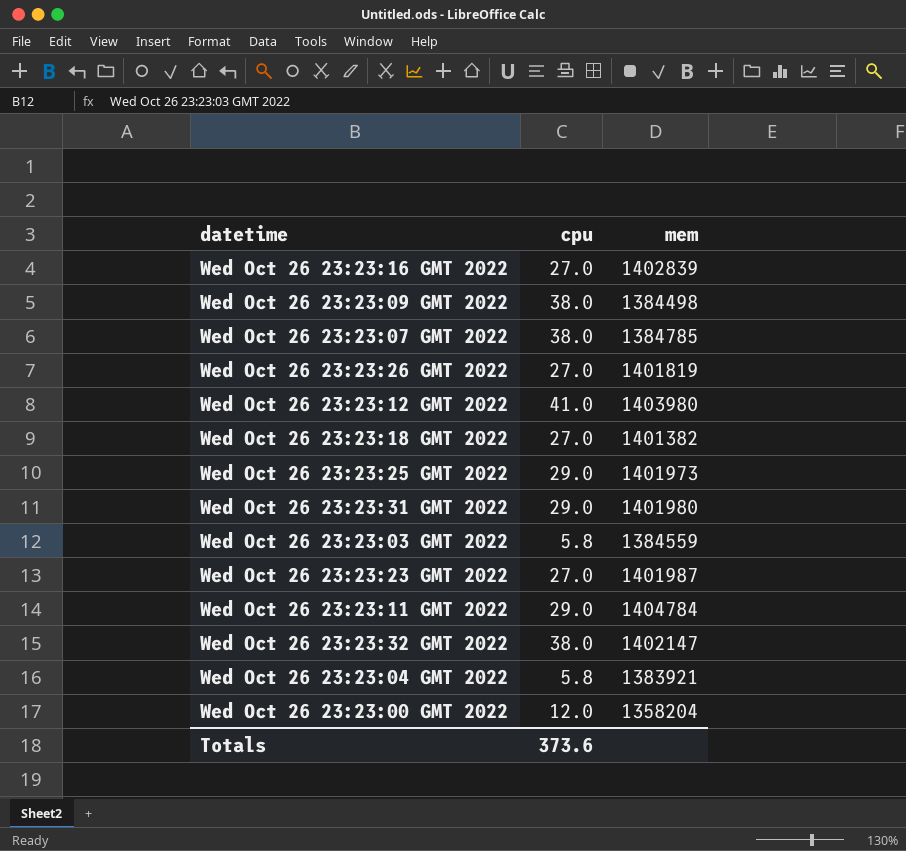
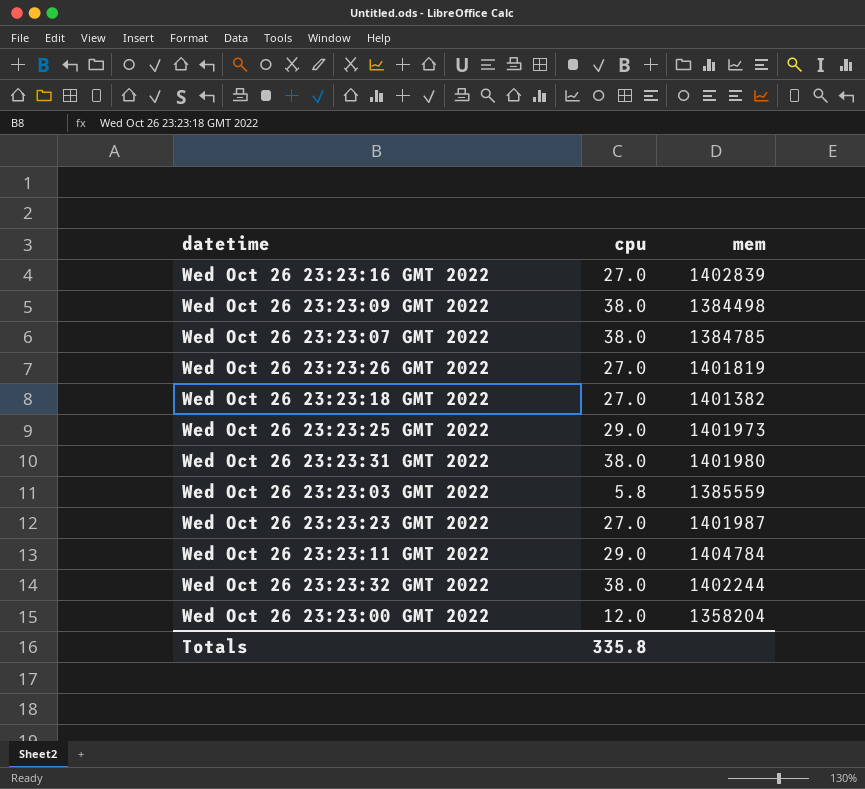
row Wed Oct 26 23:23:12 GMT 2022: 41.0 | 1403980 -> none
row Wed Oct 26 23:23:04 GMT 2022: 5.8 | 1383921 -> none
Wed Oct 26 23:23:31 GMT 2022 | cpu: 29.0 -> 38.0
Wed Oct 26 23:23:03 GMT 2022 | mem: 1384559 -> 1385559
Wed Oct 26 23:23:32 GMT 2022 | mem: 1402147 -> 1402244
Totals | cpu: 373.6 -> 335.8

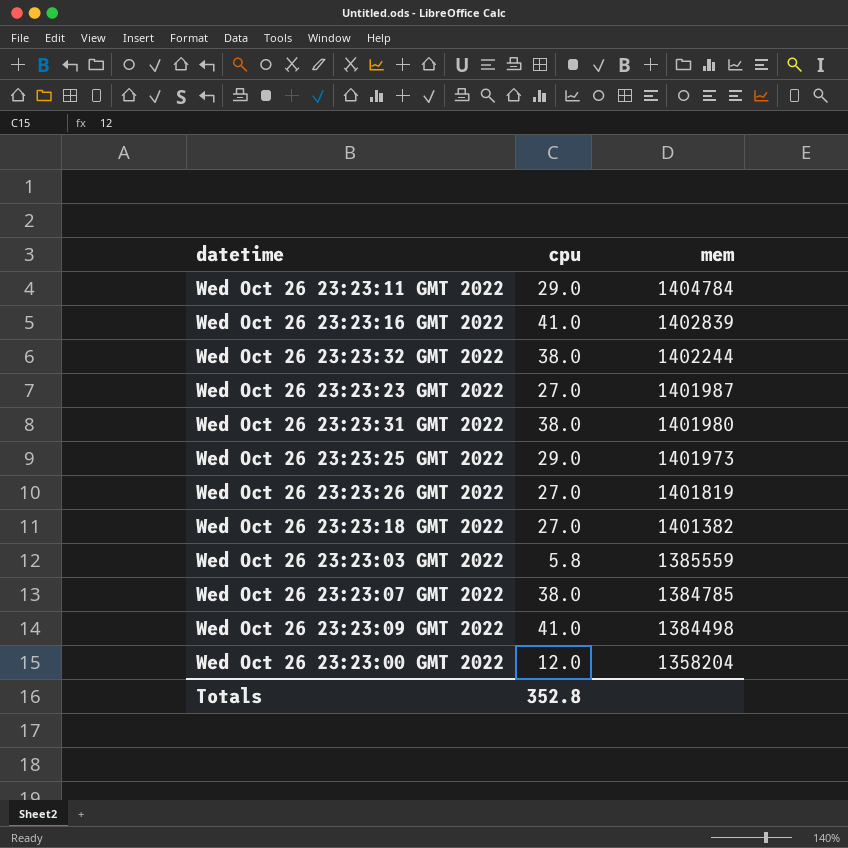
row order: none -> mem descending
Wed Oct 26 23:23:16 GMT 2022 | cpu: 27.0 -> 41.0
Wed Oct 26 23:23:09 GMT 2022 | cpu: 38.0 -> 41.0
Totals | cpu: 335.8 -> 352.8

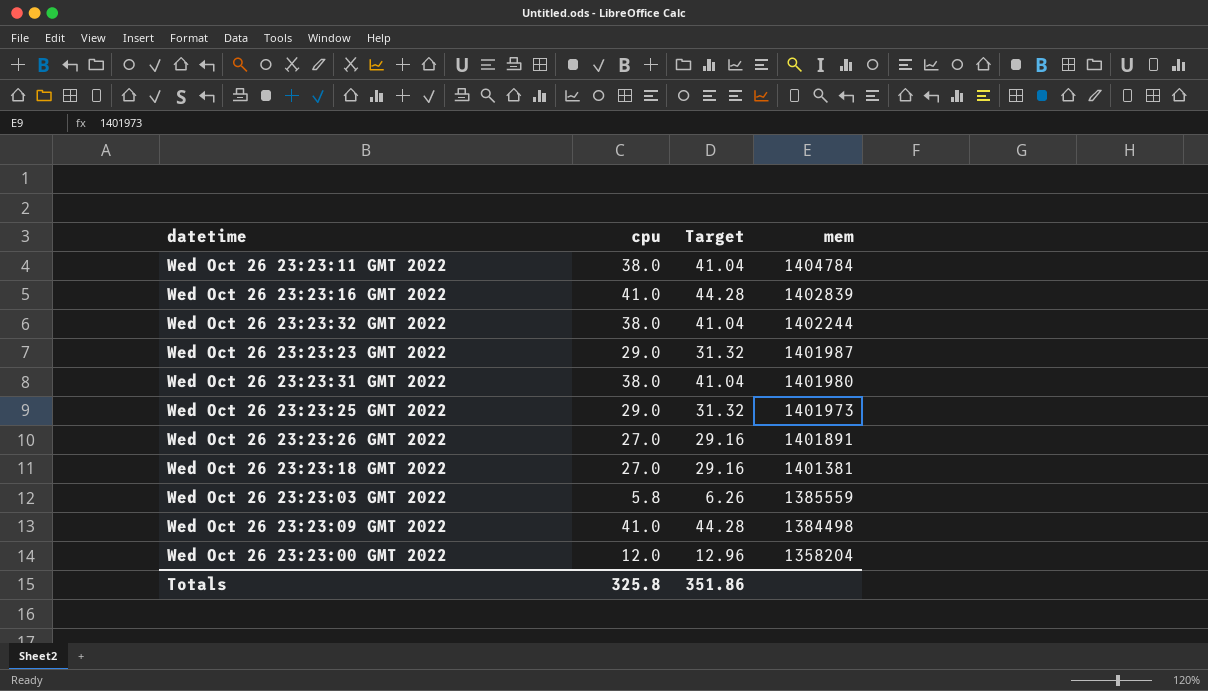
column Target | formula: none -> [cpu] * 1.08
row Wed Oct 26 23:23:07 GMT 2022: 38.0 | 1384785 -> none
Wed Oct 26 23:23:11 GMT 2022 | cpu: 29.0 -> 38.0
Wed Oct 26 23:23:23 GMT 2022 | cpu: 27.0 -> 29.0
Wed Oct 26 23:23:26 GMT 2022 | mem: 1401819 -> 1401891
Wed Oct 26 23:23:18 GMT 2022 | mem: 1401382 -> 1401381
Totals | cpu: 352.8 -> 325.8

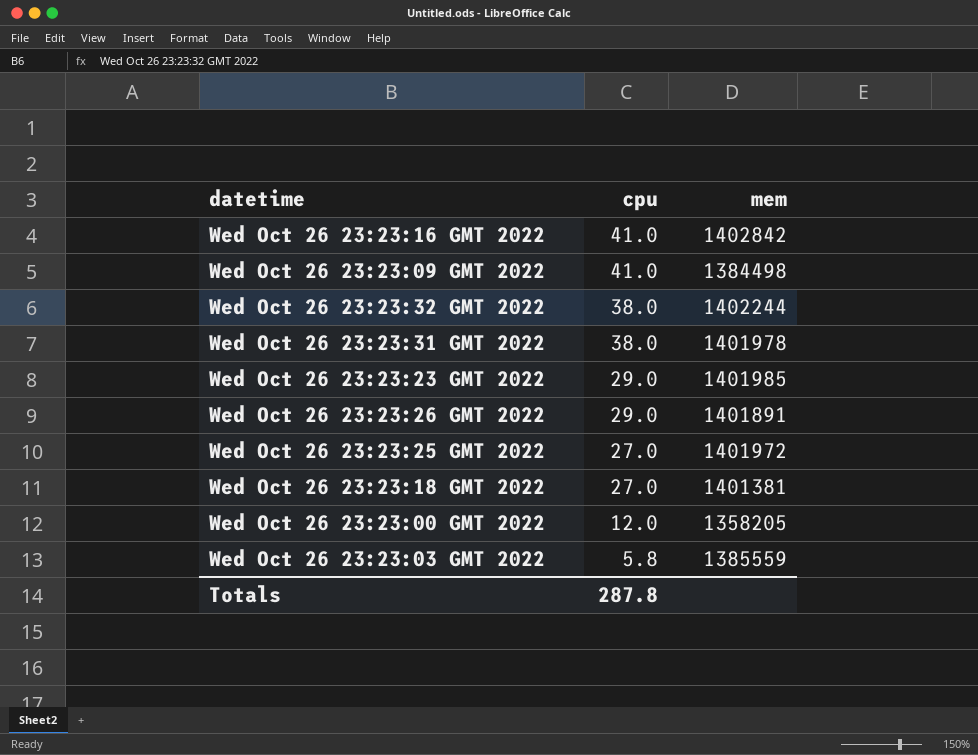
row order: mem descending -> cpu descending
column Target | formula: [cpu] * 1.08 -> none
row Wed Oct 26 23:23:11 GMT 2022: 38.0 | 41.04 | 1404784 -> none
Wed Oct 26 23:23:16 GMT 2022 | mem: 1402839 -> 1402842
Wed Oct 26 23:23:31 GMT 2022 | mem: 1401980 -> 1401978
Wed Oct 26 23:23:23 GMT 2022 | mem: 1401987 -> 1401985
Wed Oct 26 23:23:26 GMT 2022 | cpu: 27.0 -> 29.0
Wed Oct 26 23:23:25 GMT 2022 | cpu: 29.0 -> 27.0
Wed Oct 26 23:23:25 GMT 2022 | mem: 1401973 -> 1401972
Wed Oct 26 23:23:00 GMT 2022 | mem: 1358204 -> 1358205
Totals | cpu: 325.8 -> 287.8

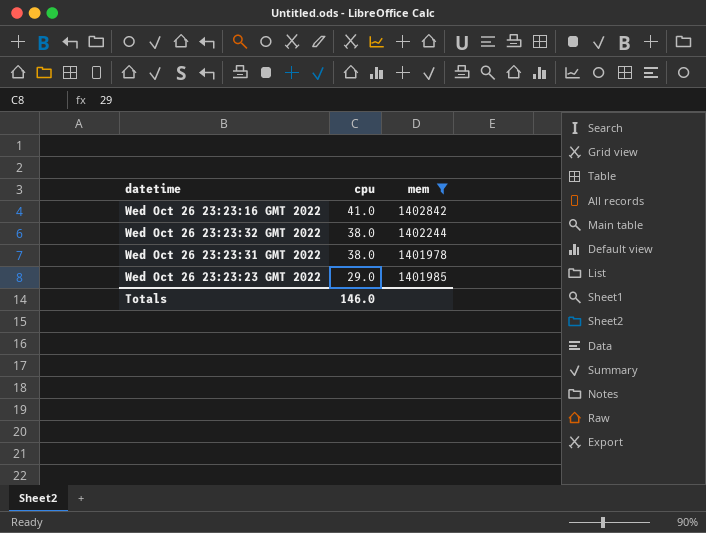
filter: none -> mem >= 1401978
Totals | cpu: 287.8 -> 146.0

